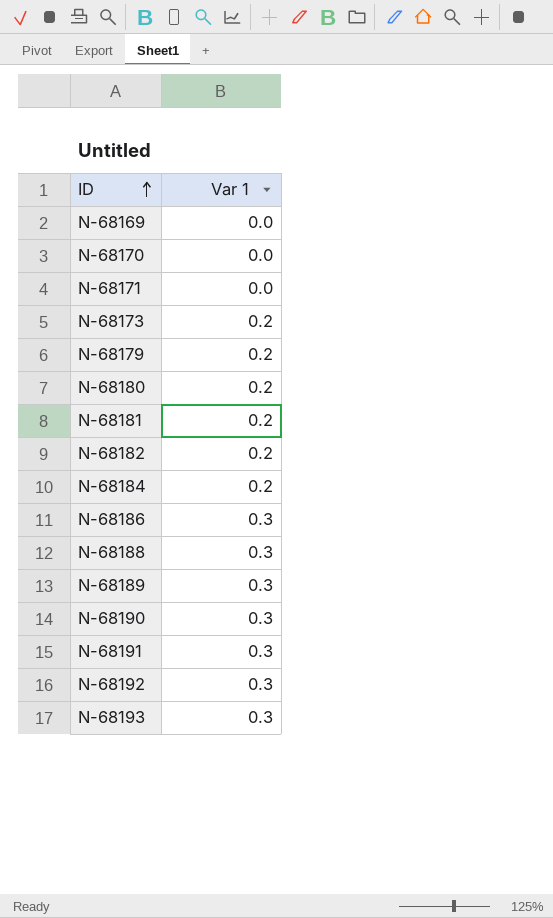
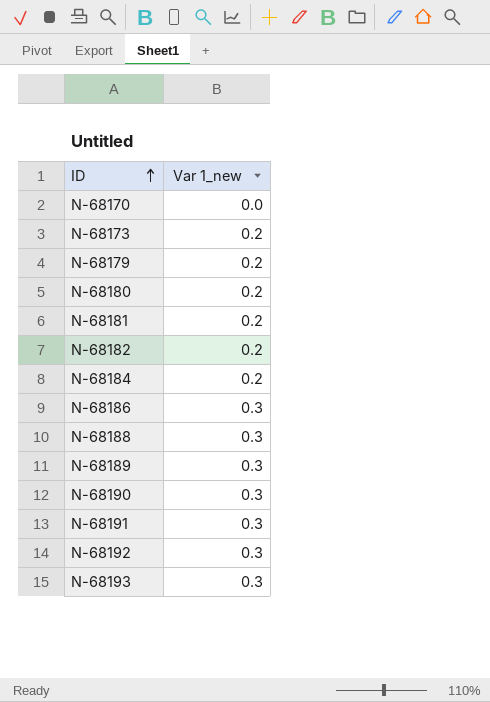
column name: Var 1 -> Var 1_new
row N-68169: 0.0 -> none
row N-68171: 0.0 -> none

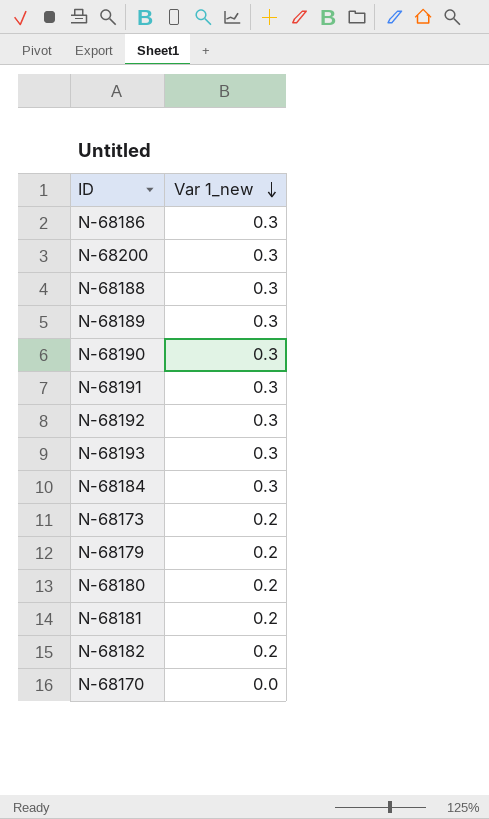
row order: ID ascending -> Var 1_new descending
row N-68200: none -> 0.3
N-68184 | Var 1_new: 0.2 -> 0.3

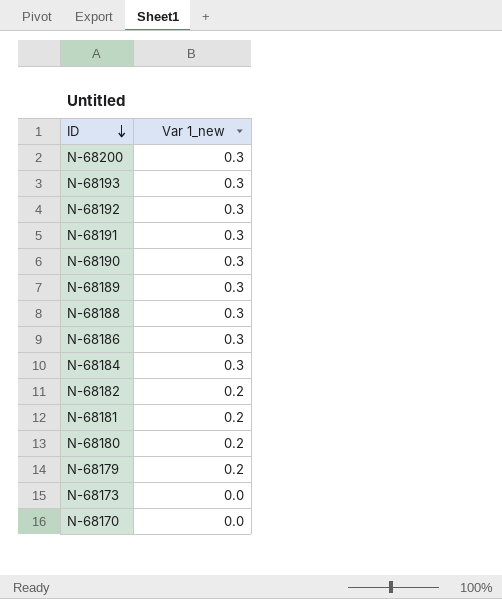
row order: Var 1_new descending -> ID descending
N-68173 | Var 1_new: 0.2 -> 0.0

